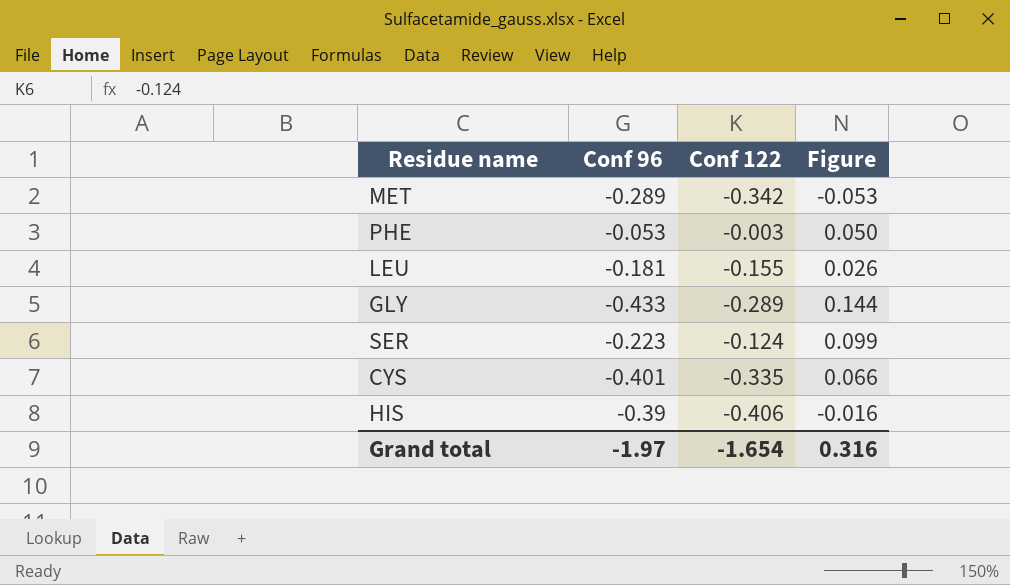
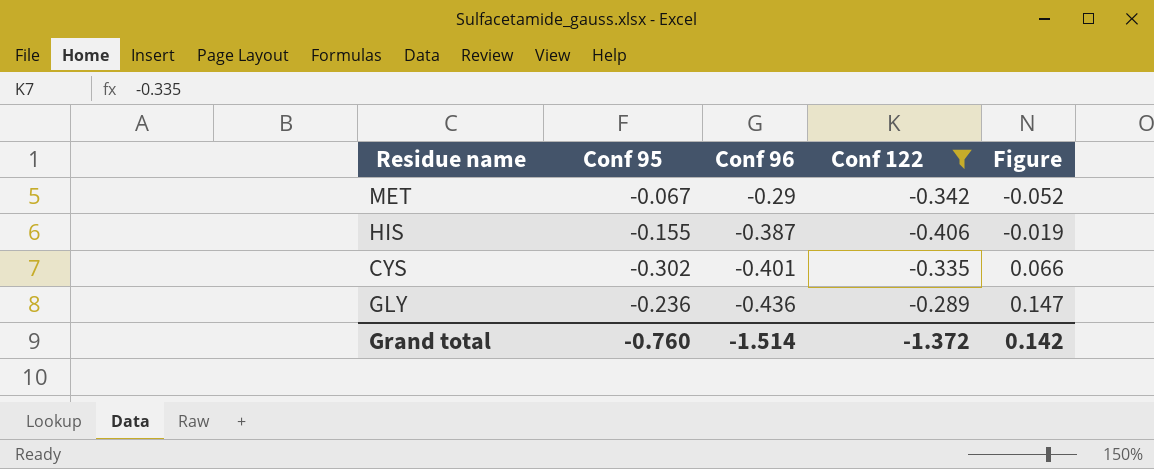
filter: none -> Conf 122 <= -0.289
row order: none -> Conf 96 descending
column Conf 95 | position: none -> 2
MET | Conf 96: -0.289 -> -0.29
MET | Figure: -0.053 -> -0.052
HIS | Conf 96: -0.39 -> -0.387
HIS | Figure: -0.016 -> -0.019
GLY | Conf 96: -0.433 -> -0.436
GLY | Figure: 0.144 -> 0.147
Grand total | Conf 96: -1.97 -> -1.514
Grand total | Conf 122: -1.654 -> -1.372
Grand total | Figure: 0.316 -> 0.142

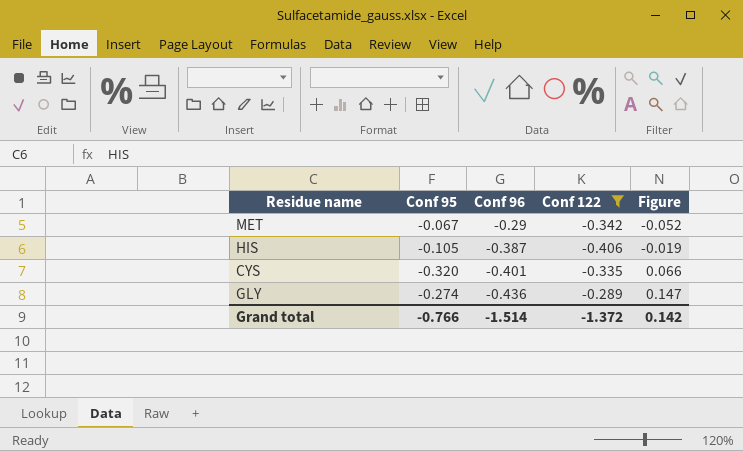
HIS | Conf 95: -0.155 -> -0.105
CYS | Conf 95: -0.302 -> -0.320
GLY | Conf 95: -0.236 -> -0.274
Grand total | Conf 95: -0.760 -> -0.766

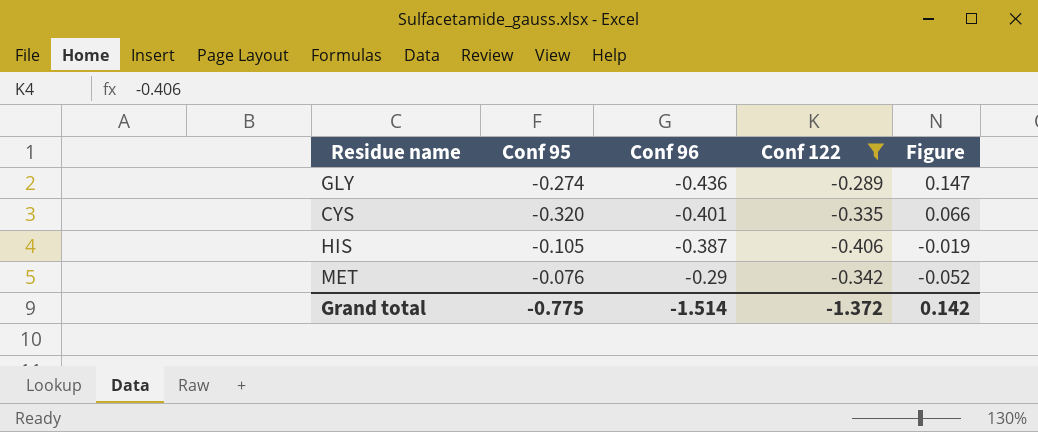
row order: Conf 96 descending -> Conf 96 ascending
MET | Conf 95: -0.067 -> -0.076
Grand total | Conf 95: -0.766 -> -0.775

